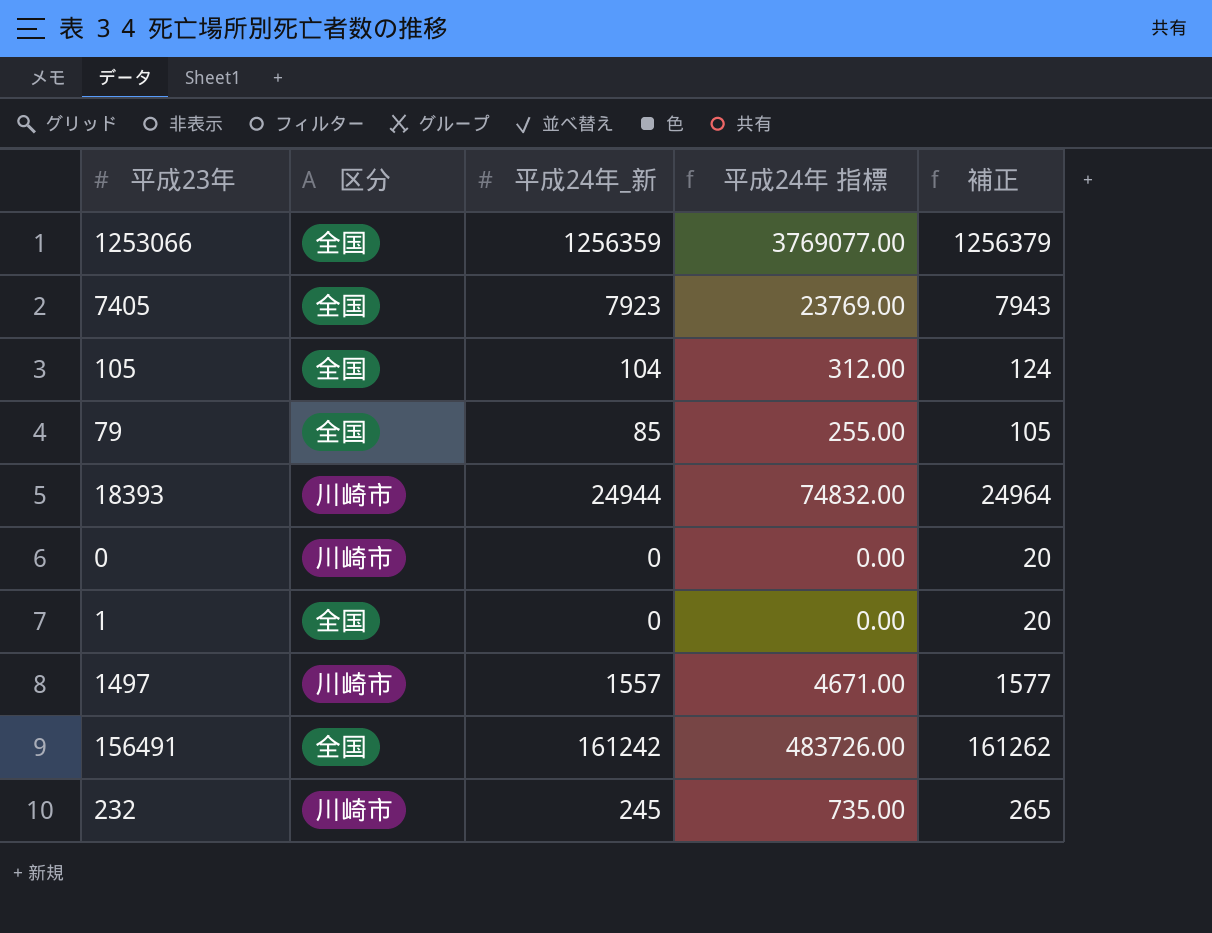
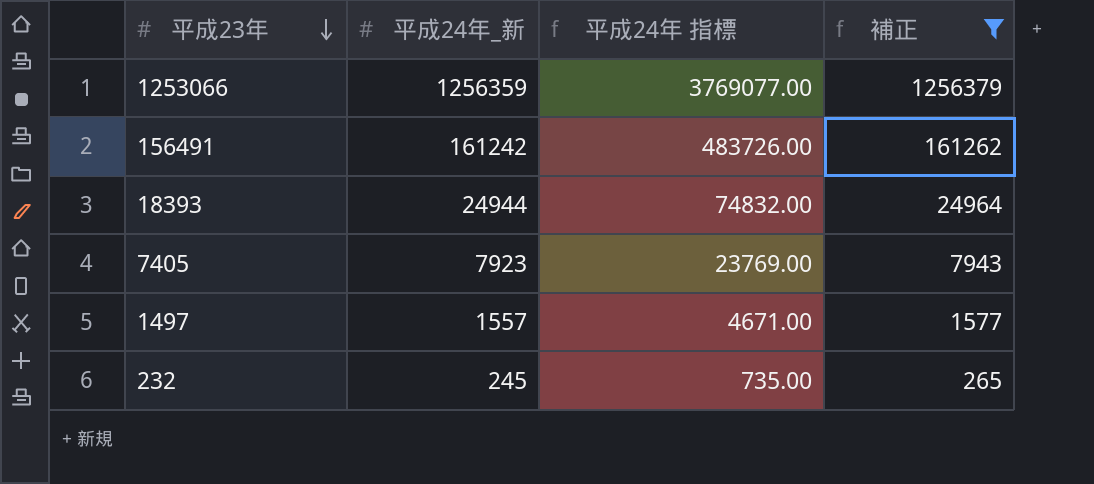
filter: none -> 補正 >= 265
row order: none -> 平成23年 descending
column 区分 | position: 2 -> none

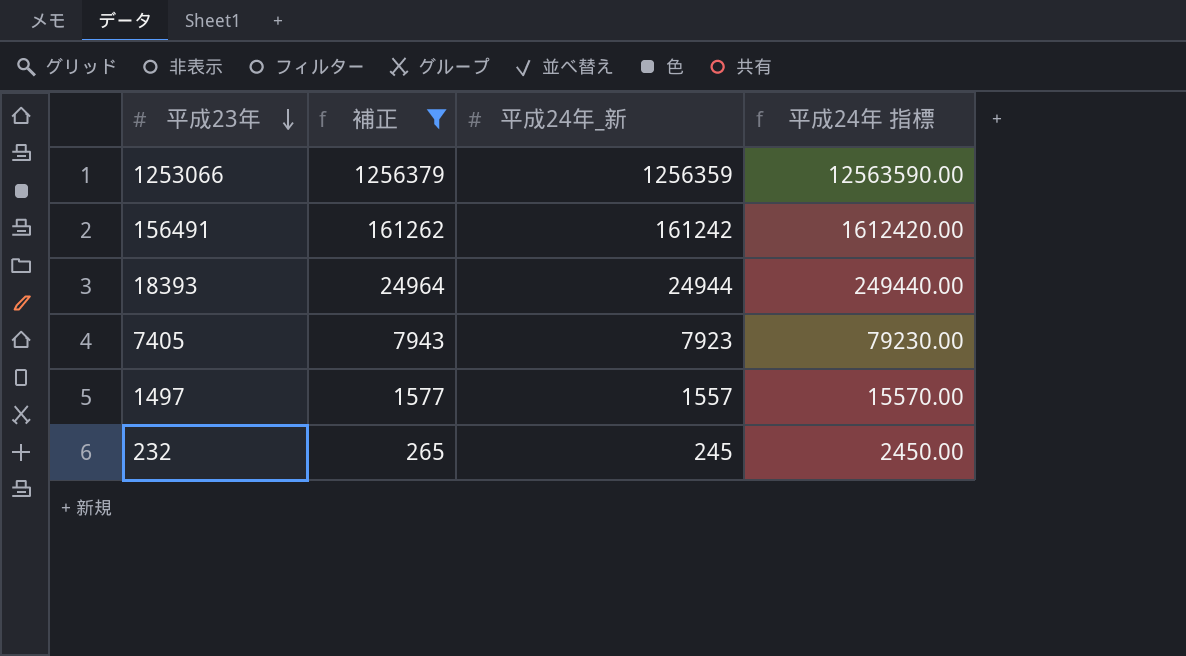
column 補正 | position: 4 -> 2
column 平成24年 指標 | formula: [平成24年_新] * 3 -> [平成24年_新] * 10

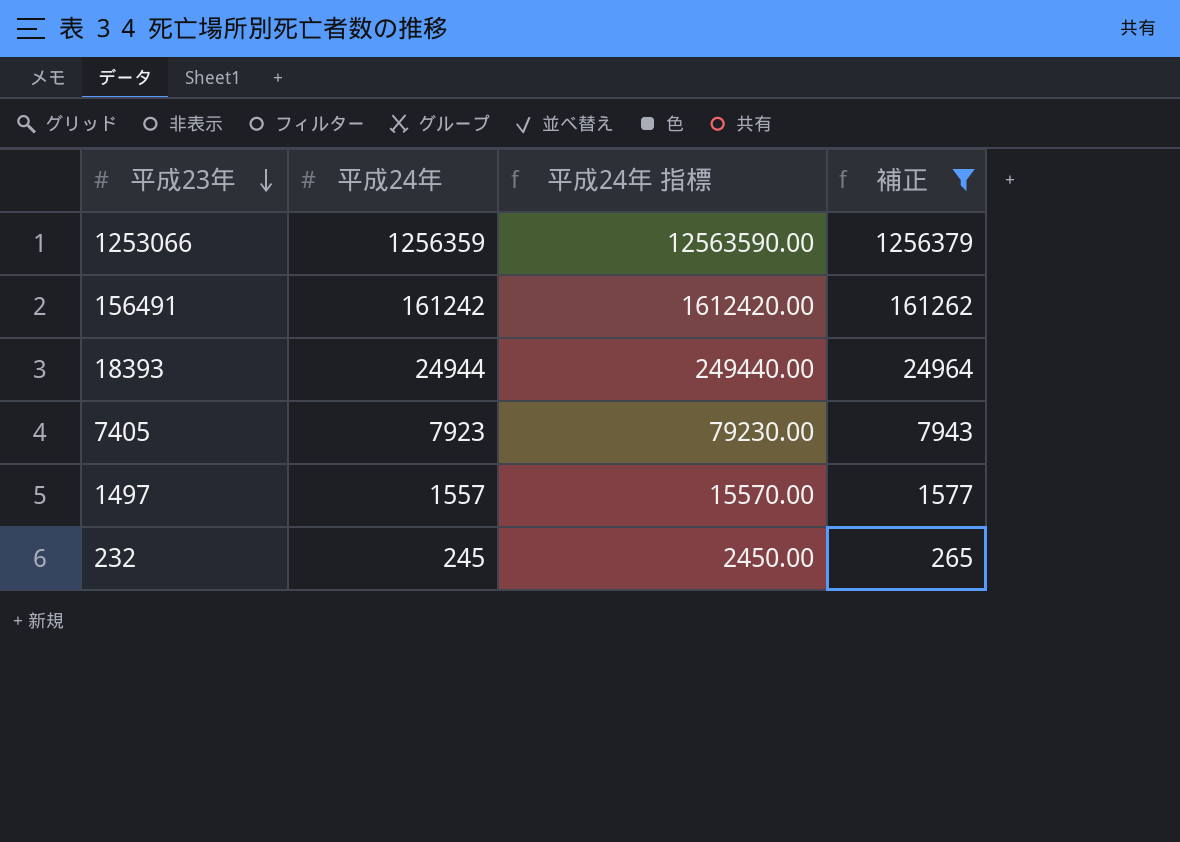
column name: 平成24年_新 -> 平成24年
column 補正 | position: 2 -> 4

